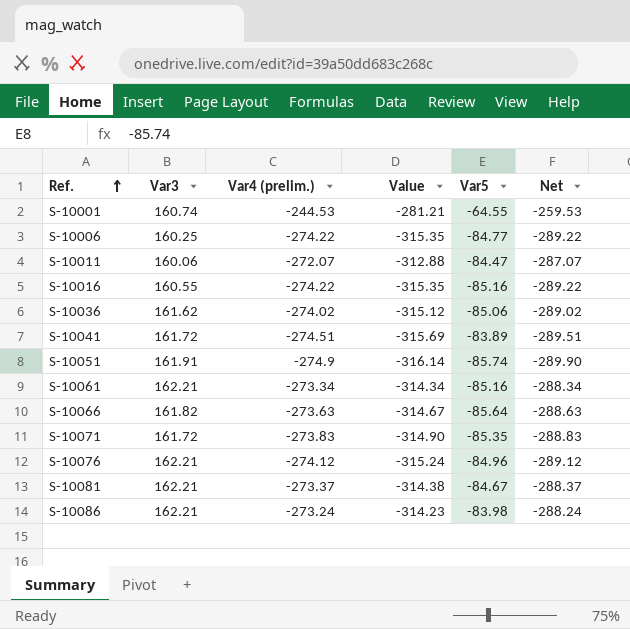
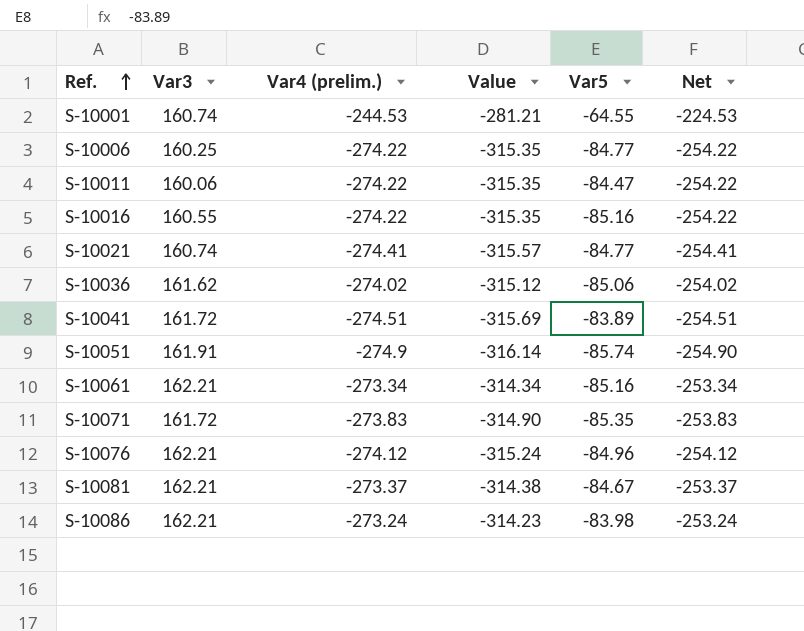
column Net | formula: [Var4 (prelim.)] - 15 -> [Var4 (prelim.)] + 20
row S-10066: 161.82 | -273.63 | -314.67 | -85.64 | -288.63 -> none
S-10011 | Var4 (prelim.): -272.07 -> -274.22
S-10011 | Value: -312.88 -> -315.35
row S-10021: none -> 160.74 | -274.41 | -315.57 | -84.77 | -254.41

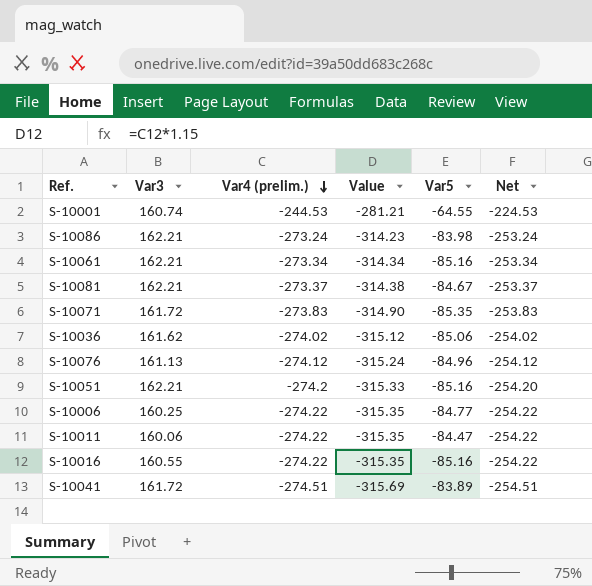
row order: Ref. ascending -> Var4 (prelim.) descending
row S-10021: 160.74 | -274.41 | -315.57 | -84.77 | -254.41 -> none
S-10076 | Var3: 162.21 -> 161.13
S-10051 | Var3: 161.91 -> 162.21
S-10051 | Var4 (prelim.): -274.9 -> -274.2
S-10051 | Value: -316.14 -> -315.33
S-10051 | Var5: -85.74 -> -85.16
S-10051 | Net: -254.90 -> -254.20

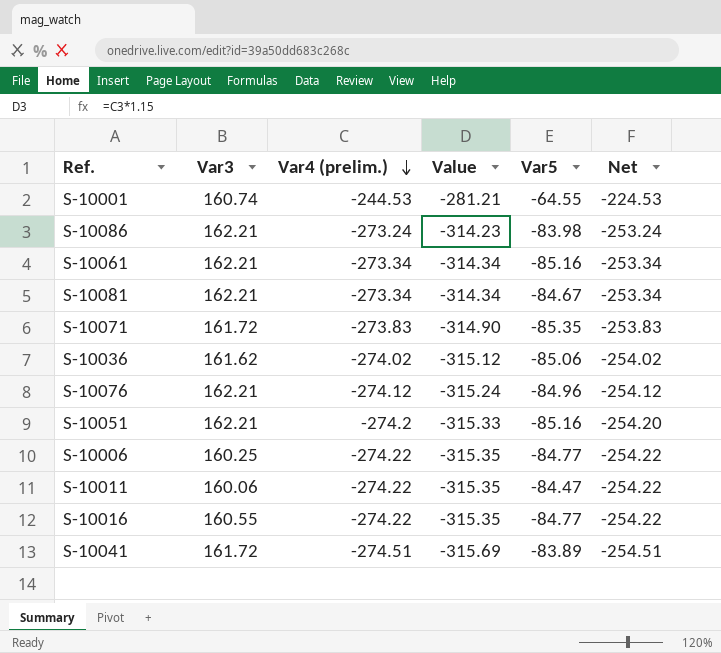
S-10081 | Var4 (prelim.): -273.37 -> -273.34
S-10081 | Value: -314.38 -> -314.34
S-10081 | Net: -253.37 -> -253.34
S-10076 | Var3: 161.13 -> 162.21
S-10016 | Var5: -85.16 -> -84.77

